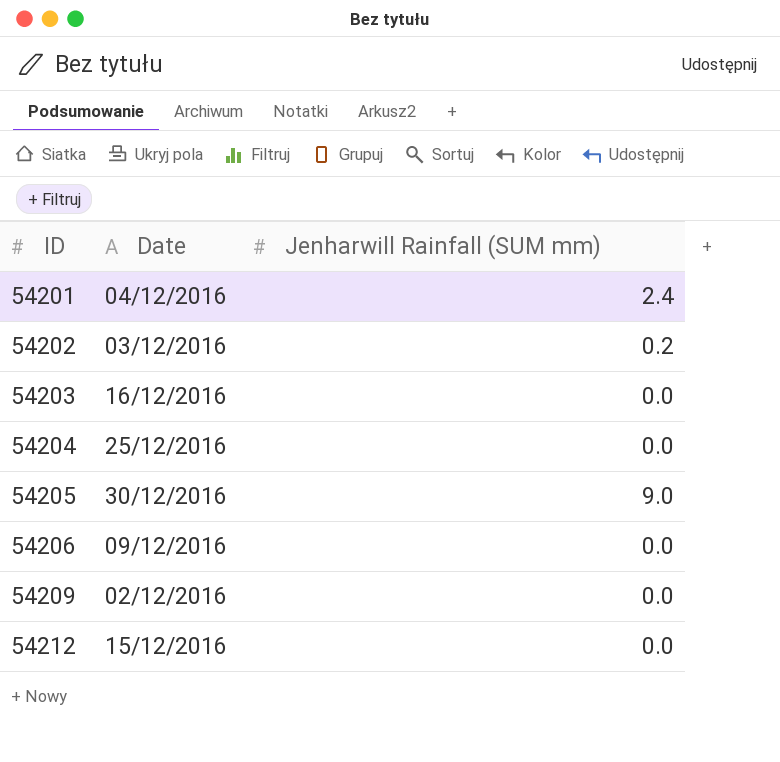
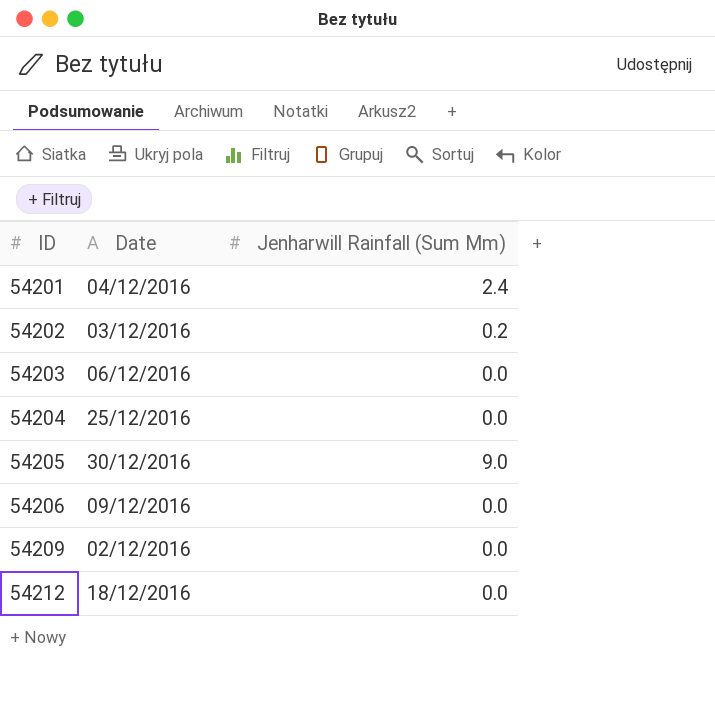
column name: Jenharwill Rainfall (SUM mm) -> Jenharwill Rainfall (Sum Mm)
54203 | Date: 16/12/2016 -> 06/12/2016
54212 | Date: 15/12/2016 -> 18/12/2016

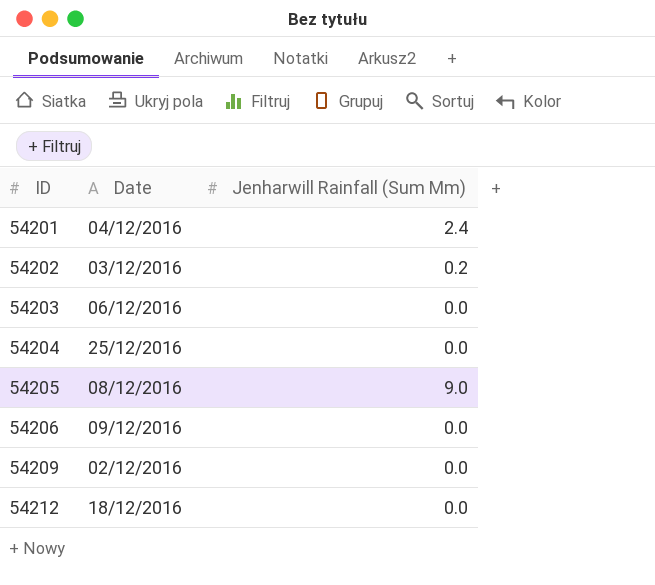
54205 | Date: 30/12/2016 -> 08/12/2016

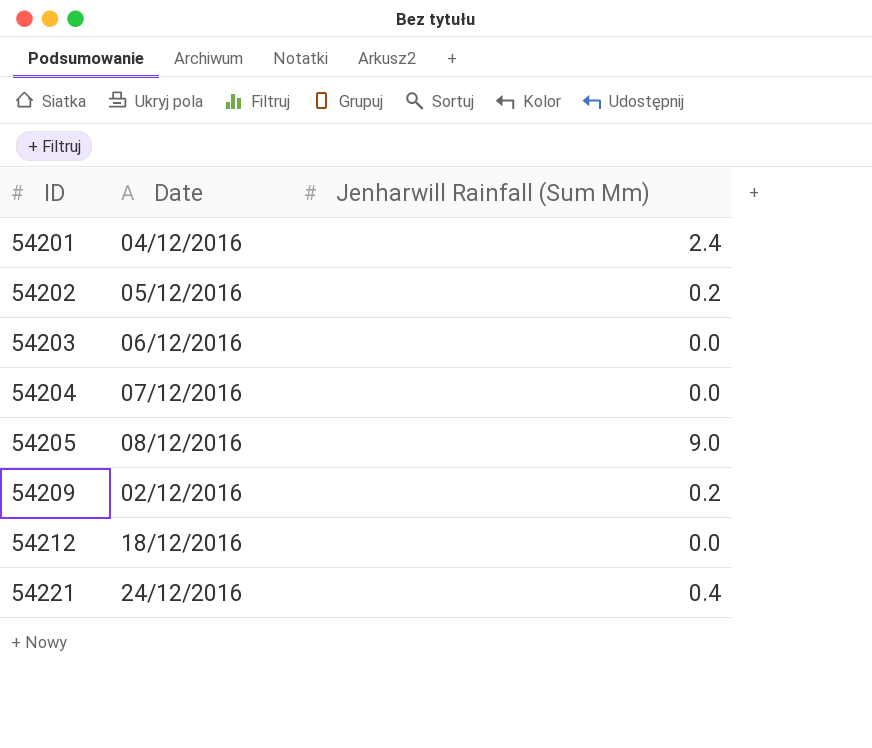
row 54206: 09/12/2016 | 0.0 -> none
54202 | Date: 03/12/2016 -> 05/12/2016
54204 | Date: 25/12/2016 -> 07/12/2016
54209 | Jenharwill Rainfall (Sum Mm): 0.0 -> 0.2
row 54221: none -> 24/12/2016 | 0.4

